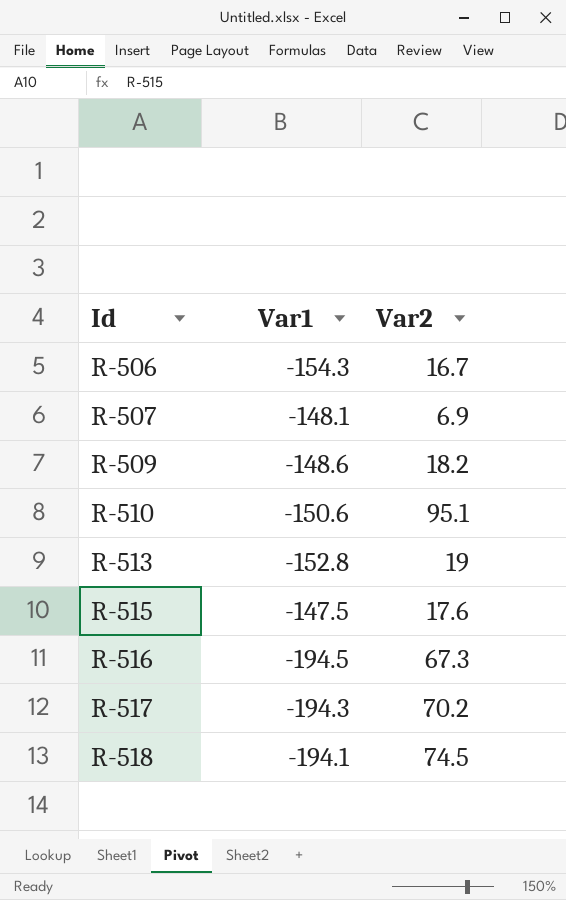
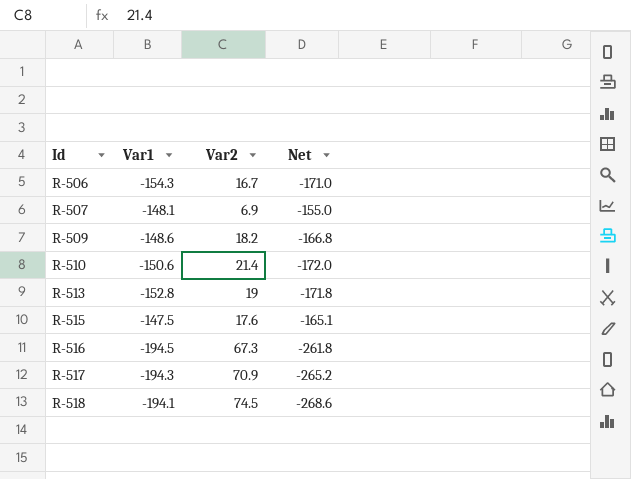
column Net | formula: none -> [Var1] - [Var2]
R-510 | Var2: 95.1 -> 21.4
R-517 | Var2: 70.2 -> 70.9

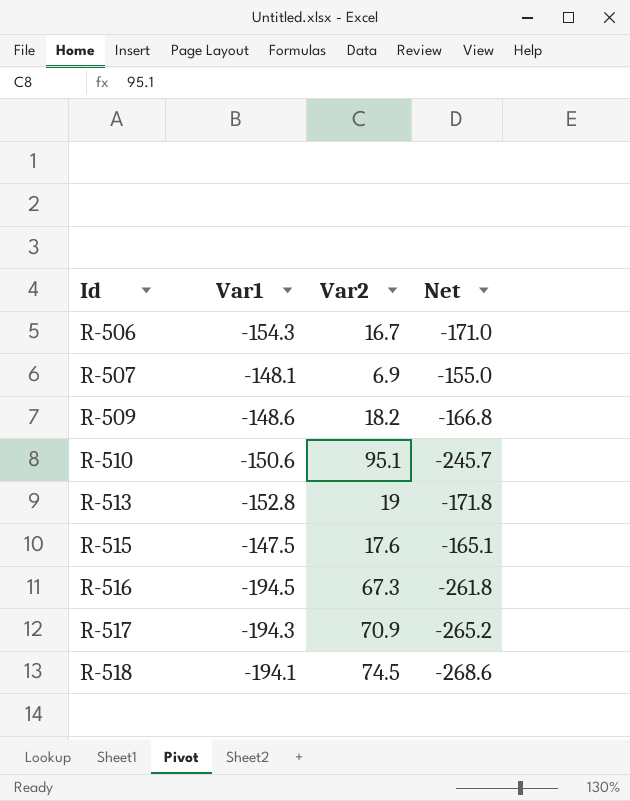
R-510 | Var2: 21.4 -> 95.1
R-510 | Net: -172.0 -> -245.7

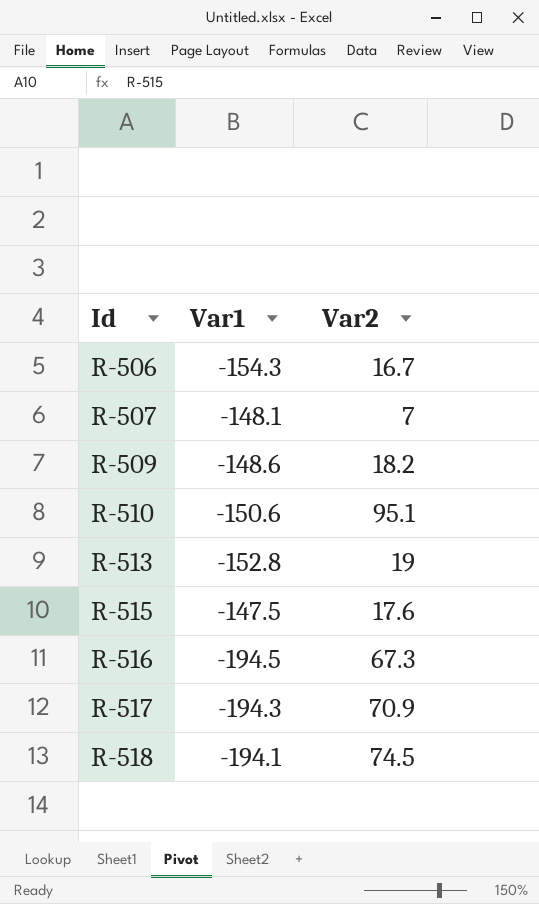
column Net | formula: [Var1] - [Var2] -> none
R-507 | Var2: 6.9 -> 7

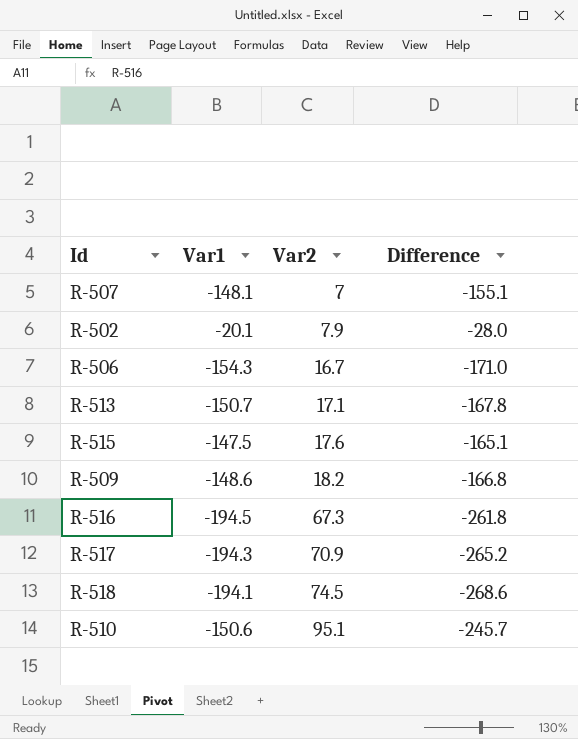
row order: Id ascending -> Var2 ascending
column Difference | formula: none -> [Var1] - [Var2]
row R-502: none -> -20.1 | 7.9 | -28.0
R-513 | Var1: -152.8 -> -150.7
R-513 | Var2: 19 -> 17.1

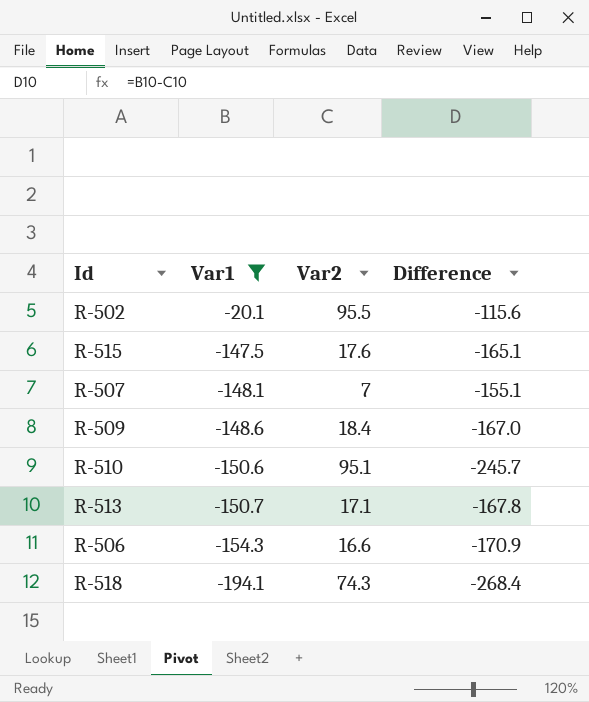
filter: none -> Var1 >= -194.1
row order: Var2 ascending -> Var1 descending
R-502 | Var2: 7.9 -> 95.5
R-502 | Difference: -28.0 -> -115.6
R-509 | Var2: 18.2 -> 18.4
R-509 | Difference: -166.8 -> -167.0
R-506 | Var2: 16.7 -> 16.6
R-506 | Difference: -171.0 -> -170.9
R-518 | Var2: 74.5 -> 74.3
R-518 | Difference: -268.6 -> -268.4

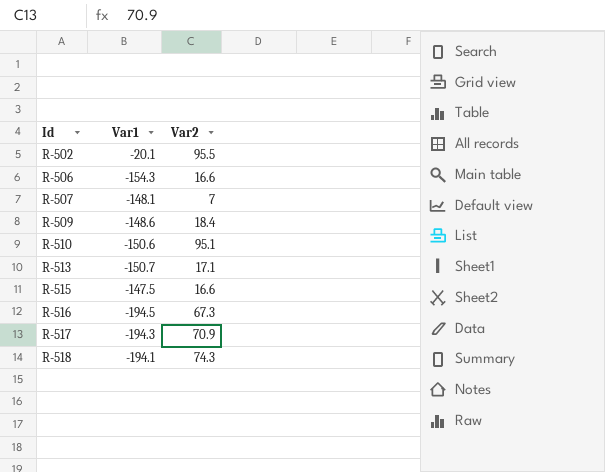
filter: Var1 >= -194.1 -> none
row order: Var1 descending -> Id ascending
column Difference | formula: [Var1] - [Var2] -> none
R-515 | Var2: 17.6 -> 16.6

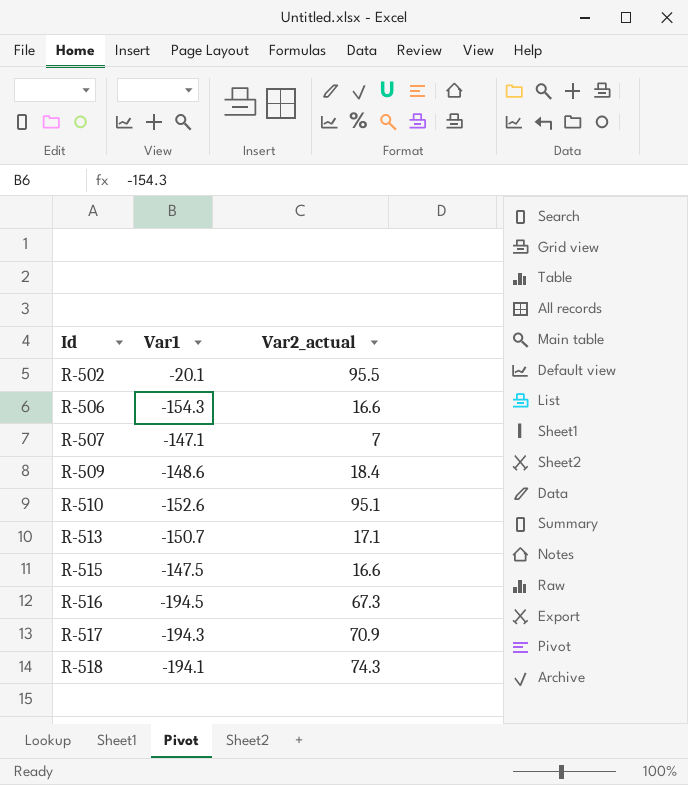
column name: Var2 -> Var2_actual
R-507 | Var1: -148.1 -> -147.1
R-510 | Var1: -150.6 -> -152.6

